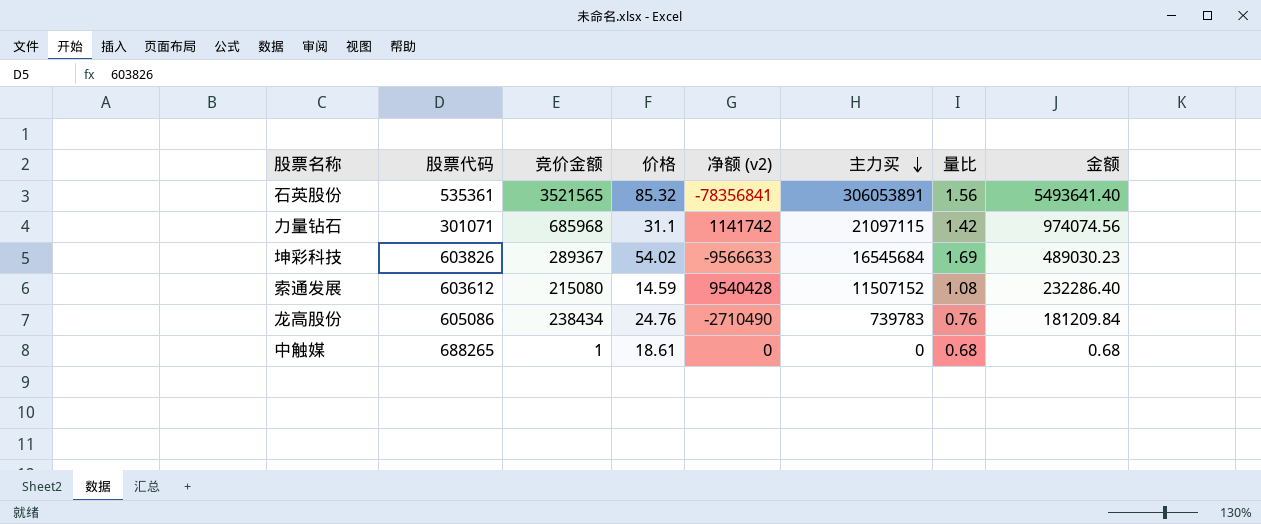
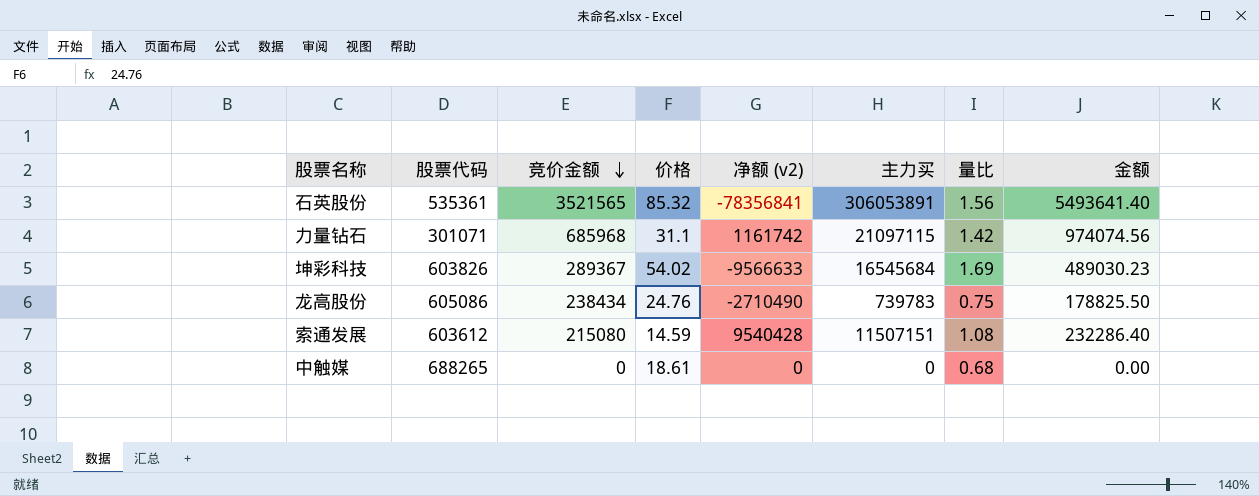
row order: 主力买 descending -> 竞价金额 descending
力量钻石 | 净额 (v2): 1141742 -> 1161742
龙高股份 | 量比: 0.76 -> 0.75
龙高股份 | 金额: 181209.84 -> 178825.50
索通发展 | 主力买: 11507152 -> 11507151
中触媒 | 竞价金额: 1 -> 0
中触媒 | 金额: 0.68 -> 0.00

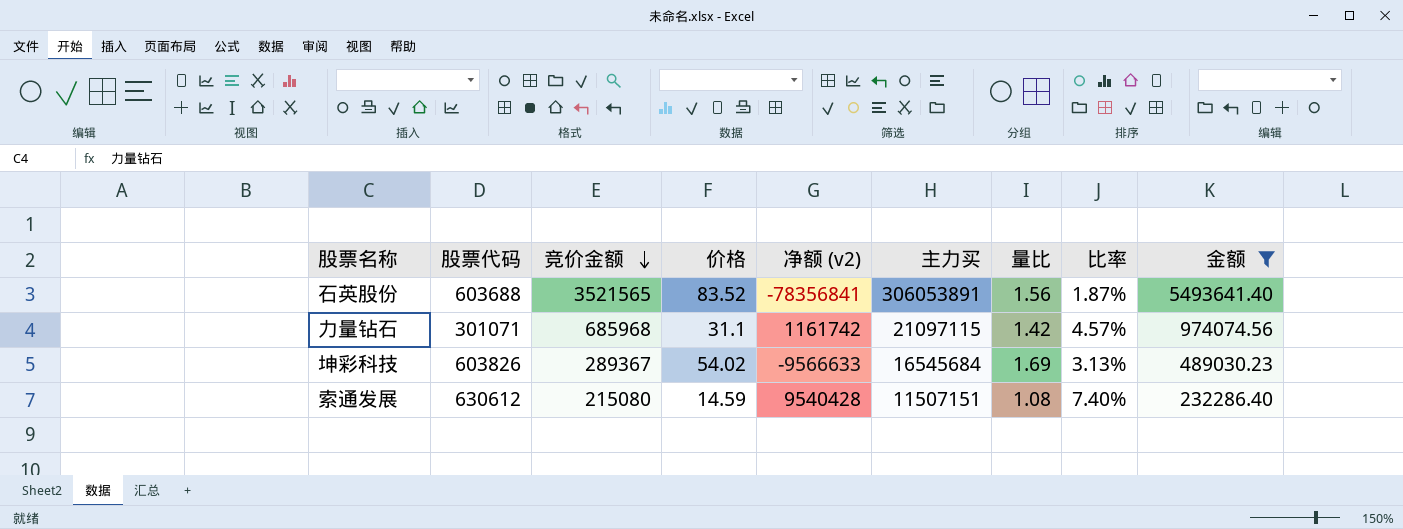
filter: none -> 金额 >= 232286.40
column 比率 | formula: none -> [量比] / [价格]
石英股份 | 股票代码: 535361 -> 603688
石英股份 | 价格: 85.32 -> 83.52
索通发展 | 股票代码: 603612 -> 630612

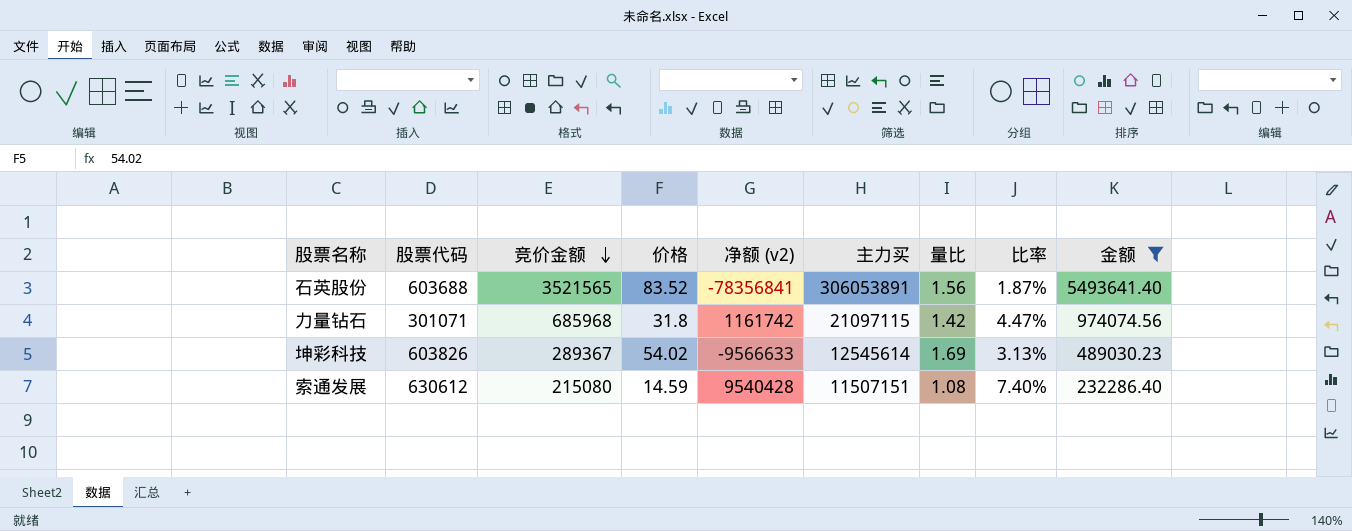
力量钻石 | 价格: 31.1 -> 31.8
力量钻石 | 比率: 4.57% -> 4.47%
坤彩科技 | 主力买: 16545684 -> 12545614

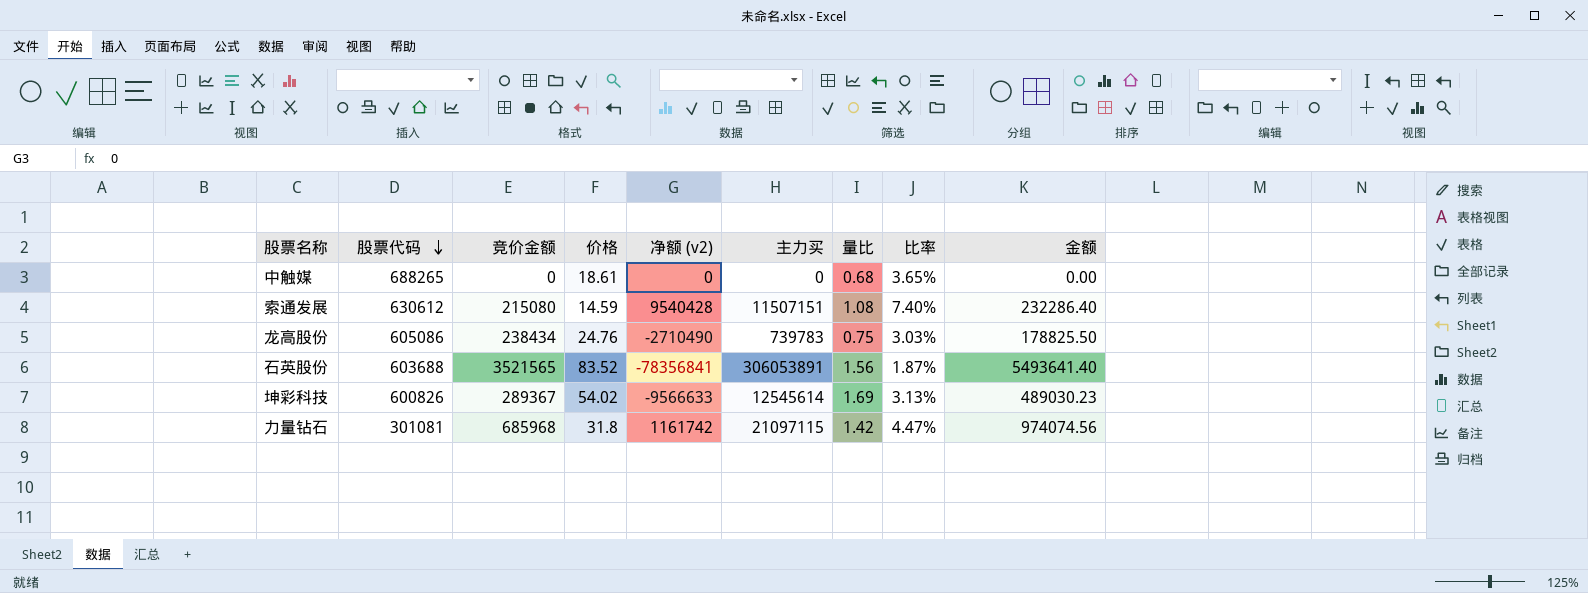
filter: 金额 >= 232286.40 -> none
row order: 竞价金额 descending -> 股票代码 descending
坤彩科技 | 股票代码: 603826 -> 600826
力量钻石 | 股票代码: 301071 -> 301081

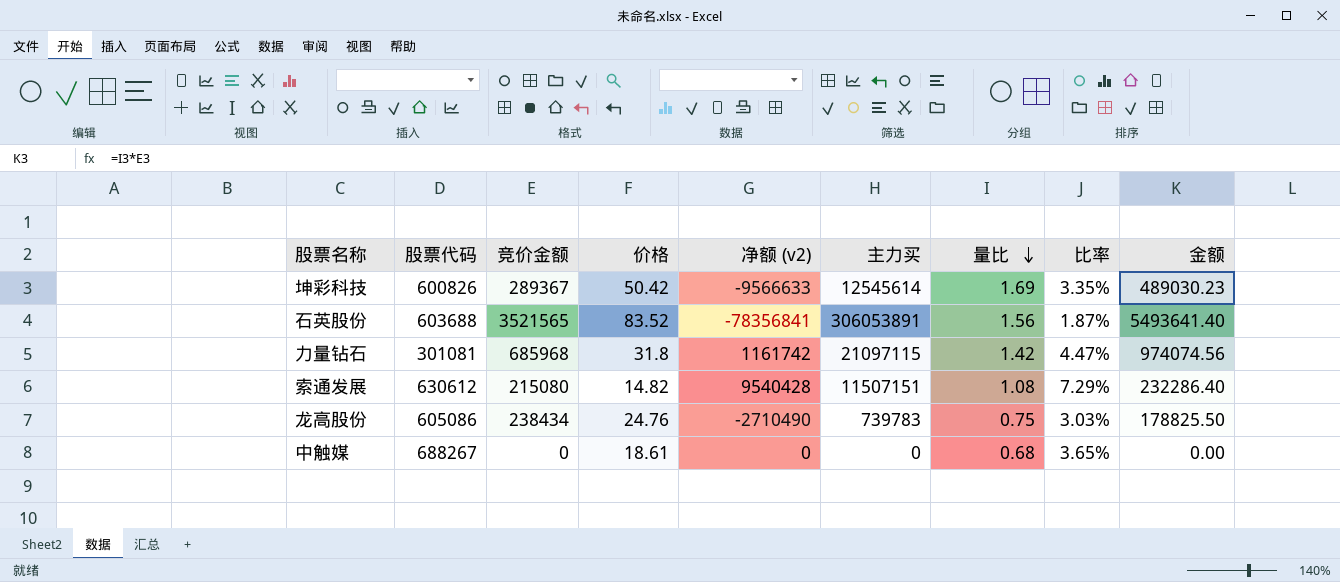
row order: 股票代码 descending -> 量比 descending
坤彩科技 | 价格: 54.02 -> 50.42
坤彩科技 | 比率: 3.13% -> 3.35%
索通发展 | 价格: 14.59 -> 14.82
索通发展 | 比率: 7.40% -> 7.29%
中触媒 | 股票代码: 688265 -> 688267

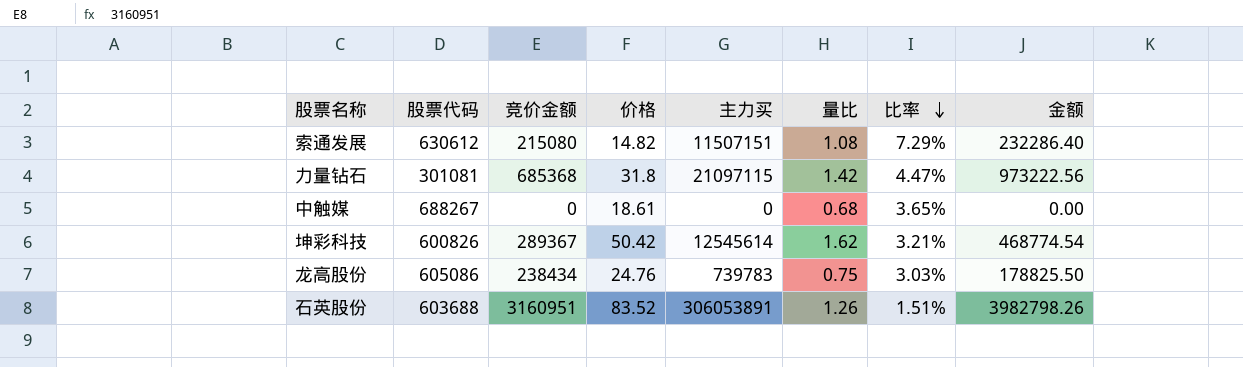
row order: 量比 descending -> 比率 descending
column 净额 (v2) | position: 5 -> none
力量钻石 | 竞价金额: 685968 -> 685368
力量钻石 | 金额: 974074.56 -> 973222.56
坤彩科技 | 量比: 1.69 -> 1.62
坤彩科技 | 比率: 3.35% -> 3.21%
坤彩科技 | 金额: 489030.23 -> 468774.54
石英股份 | 竞价金额: 3521565 -> 3160951
石英股份 | 量比: 1.56 -> 1.26
石英股份 | 比率: 1.87% -> 1.51%
石英股份 | 金额: 5493641.40 -> 3982798.26

